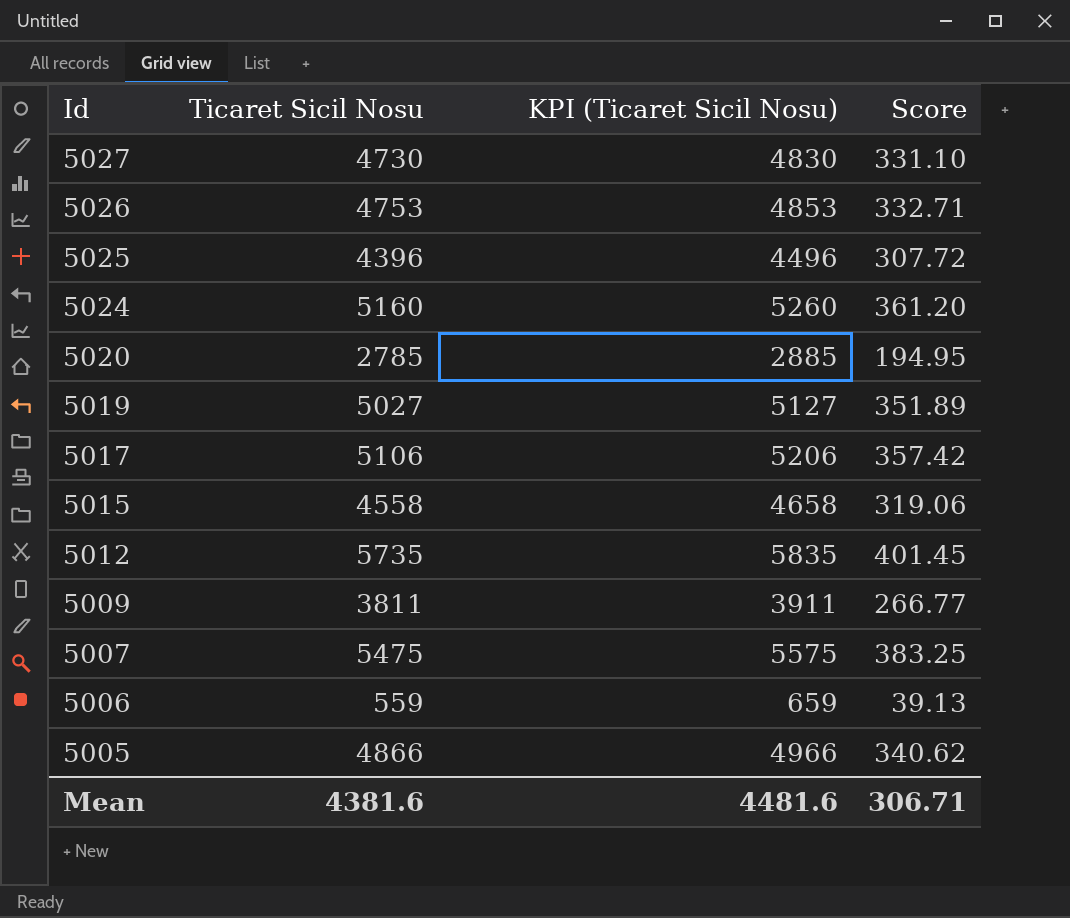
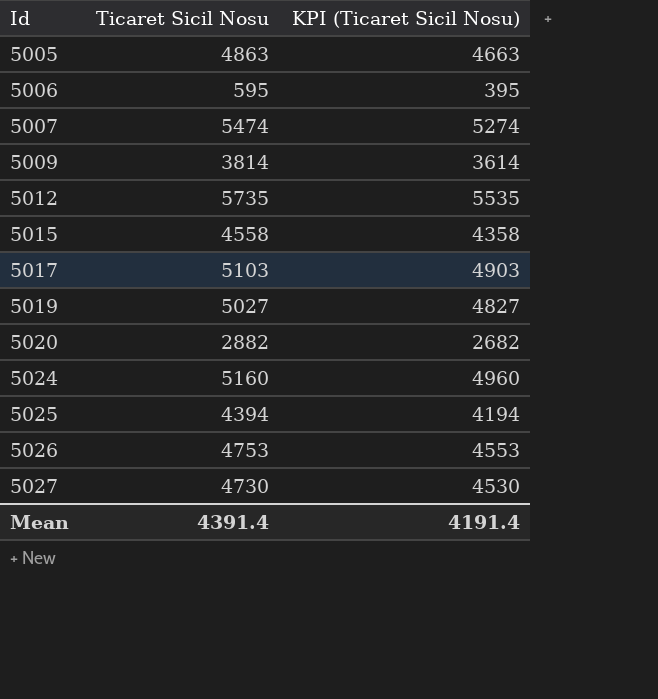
row order: Id descending -> Id ascending
column Score | formula: [Ticaret Sicil Nosu] * 0.07 -> none
column KPI (Ticaret Sicil Nosu) | formula: [Ticaret Sicil Nosu] + 100 -> [Ticaret Sicil Nosu] - 200
5005 | Ticaret Sicil Nosu: 4866 -> 4863
5006 | Ticaret Sicil Nosu: 559 -> 595
5007 | Ticaret Sicil Nosu: 5475 -> 5474
5009 | Ticaret Sicil Nosu: 3811 -> 3814
5017 | Ticaret Sicil Nosu: 5106 -> 5103
5020 | Ticaret Sicil Nosu: 2785 -> 2882
5025 | Ticaret Sicil Nosu: 4396 -> 4394
Mean | Ticaret Sicil Nosu: 4381.6 -> 4391.4
Mean | KPI (Ticaret Sicil Nosu): 4481.6 -> 4191.4

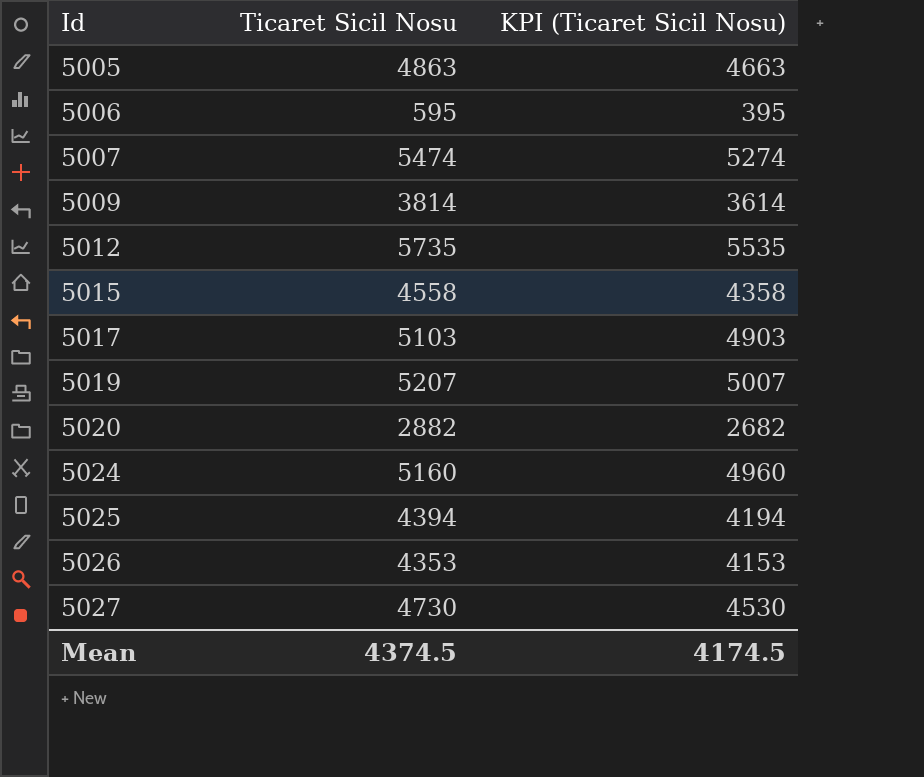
5019 | Ticaret Sicil Nosu: 5027 -> 5207
5019 | KPI (Ticaret Sicil Nosu): 4827 -> 5007
5026 | Ticaret Sicil Nosu: 4753 -> 4353
5026 | KPI (Ticaret Sicil Nosu): 4553 -> 4153
Mean | Ticaret Sicil Nosu: 4391.4 -> 4374.5
Mean | KPI (Ticaret Sicil Nosu): 4191.4 -> 4174.5

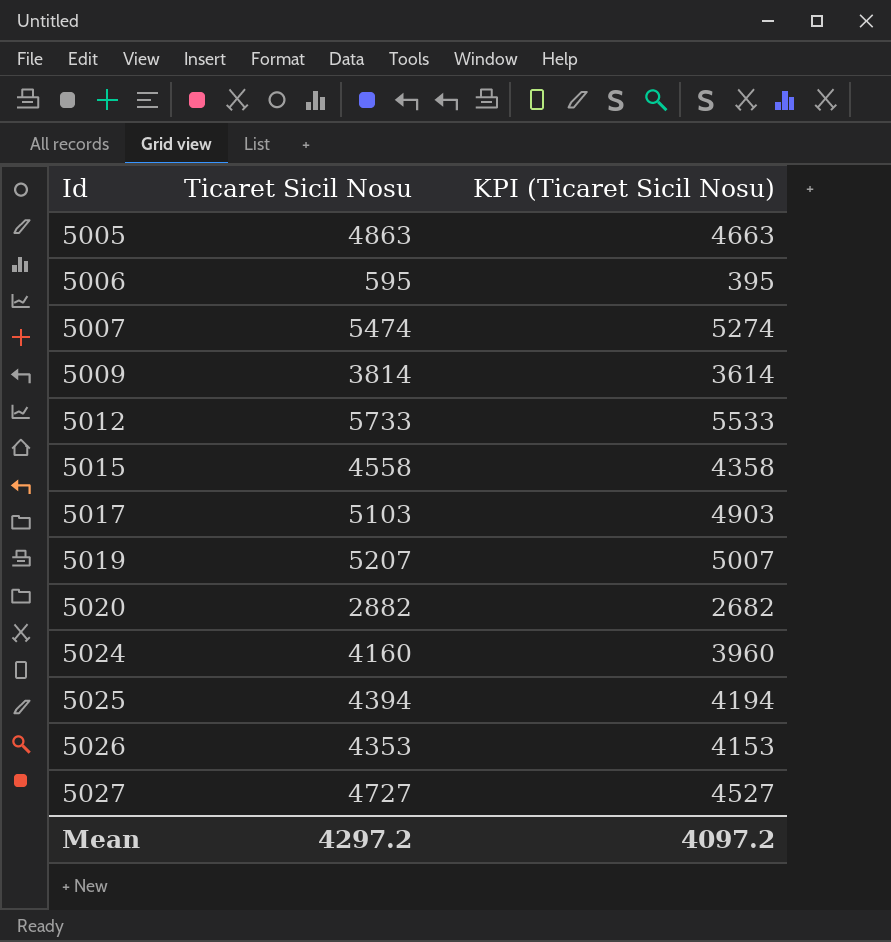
5012 | Ticaret Sicil Nosu: 5735 -> 5733
5012 | KPI (Ticaret Sicil Nosu): 5535 -> 5533
5024 | Ticaret Sicil Nosu: 5160 -> 4160
5024 | KPI (Ticaret Sicil Nosu): 4960 -> 3960
5027 | Ticaret Sicil Nosu: 4730 -> 4727
5027 | KPI (Ticaret Sicil Nosu): 4530 -> 4527
Mean | Ticaret Sicil Nosu: 4374.5 -> 4297.2
Mean | KPI (Ticaret Sicil Nosu): 4174.5 -> 4097.2

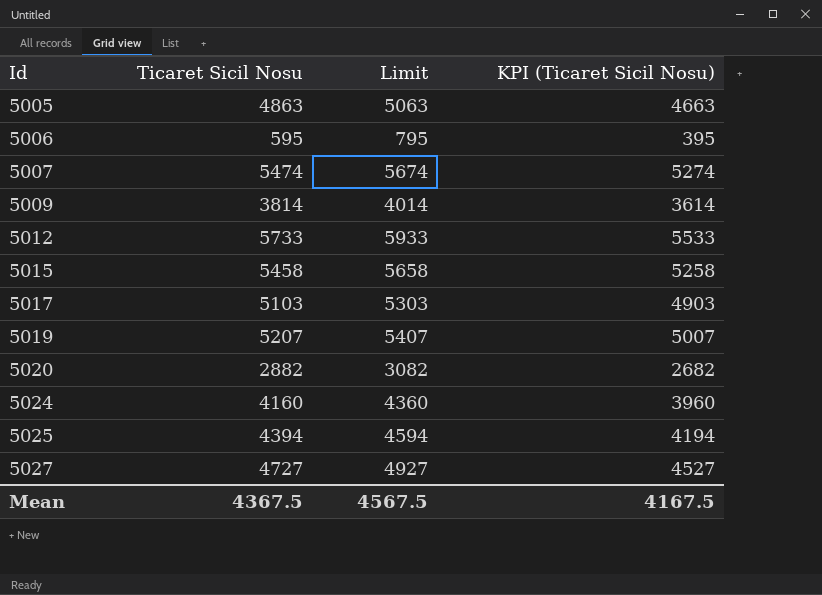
column Limit | formula: none -> [Ticaret Sicil Nosu] + 200
row 5026: 4353 | 4153 -> none
5015 | Ticaret Sicil Nosu: 4558 -> 5458
5015 | KPI (Ticaret Sicil Nosu): 4358 -> 5258
Mean | Ticaret Sicil Nosu: 4297.2 -> 4367.5
Mean | KPI (Ticaret Sicil Nosu): 4097.2 -> 4167.5

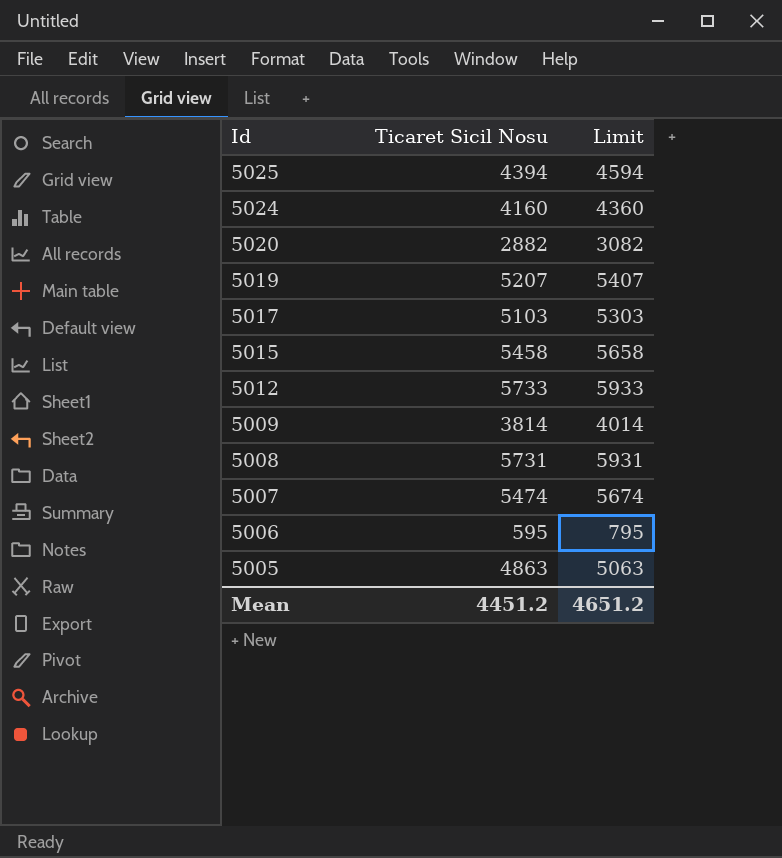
row order: Id ascending -> Id descending
column KPI (Ticaret Sicil Nosu) | formula: [Ticaret Sicil Nosu] - 200 -> none
row 5027: 4727 | 4927 | 4527 -> none
row 5008: none -> 5731 | 5931
Mean | Ticaret Sicil Nosu: 4367.5 -> 4451.2
Mean | Limit: 4567.5 -> 4651.2

